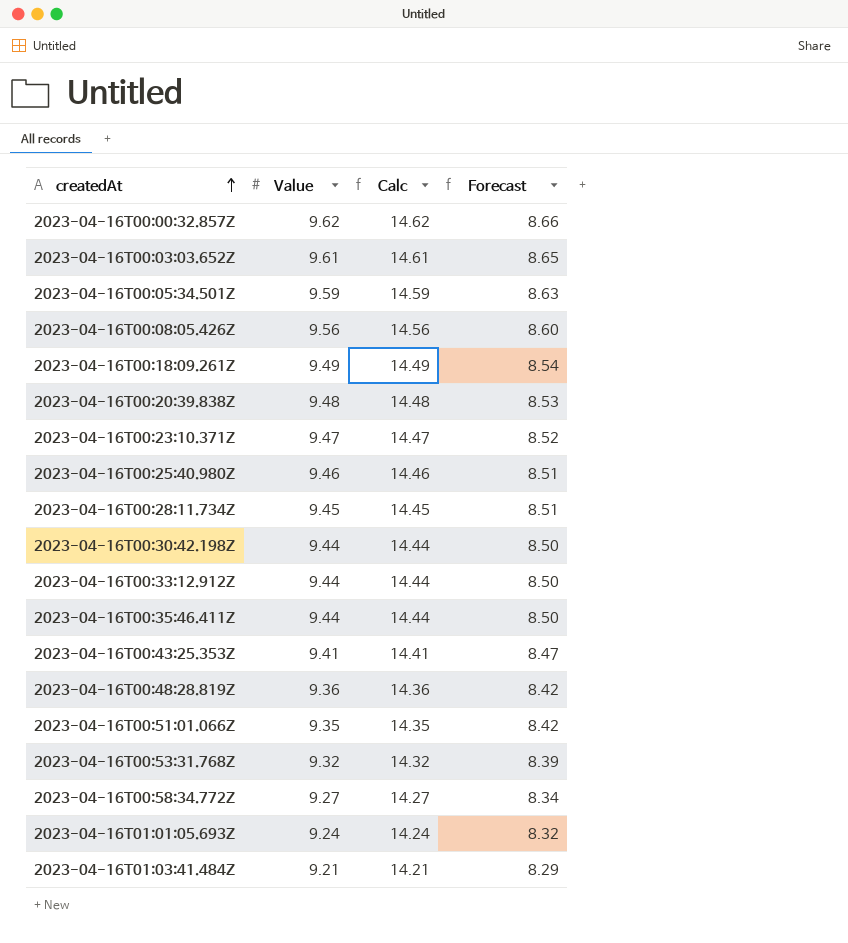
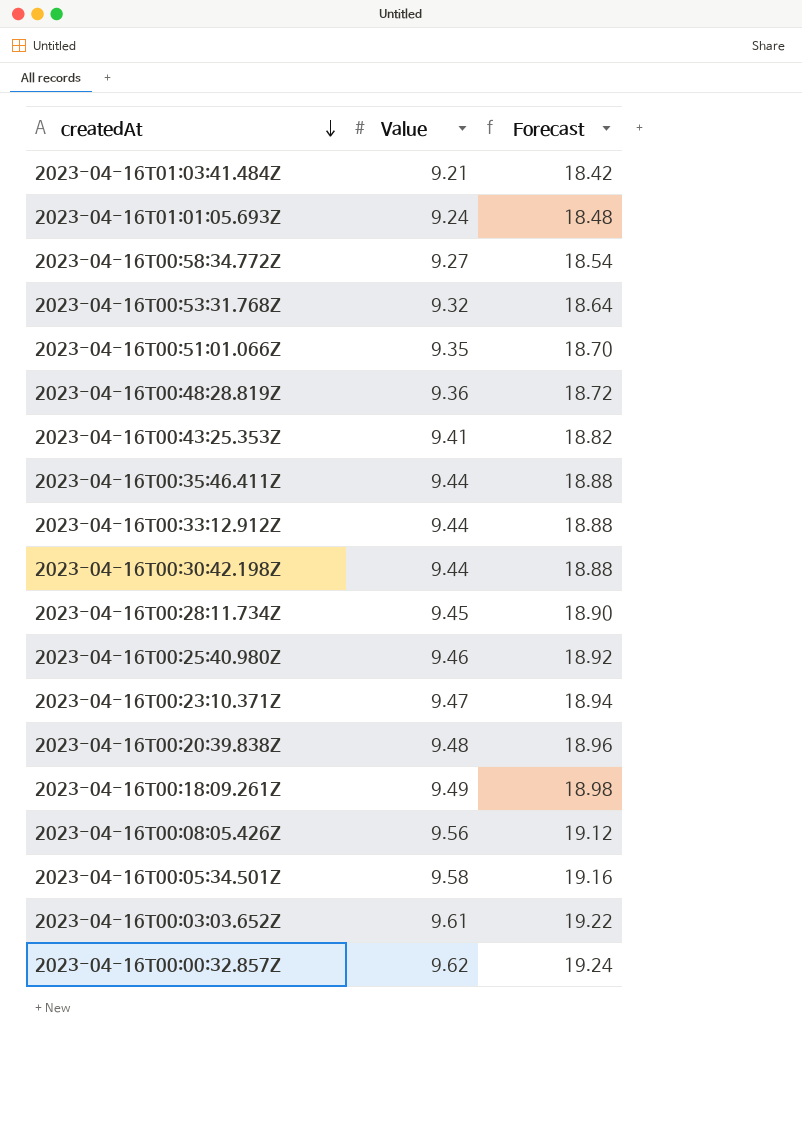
row order: createdAt ascending -> createdAt descending
column Calc | formula: [Value] + 5 -> none
column Forecast | formula: [Value] * 0.9 -> [Value] * 2
2023-04-16T00:05:34.501Z | Value: 9.59 -> 9.58

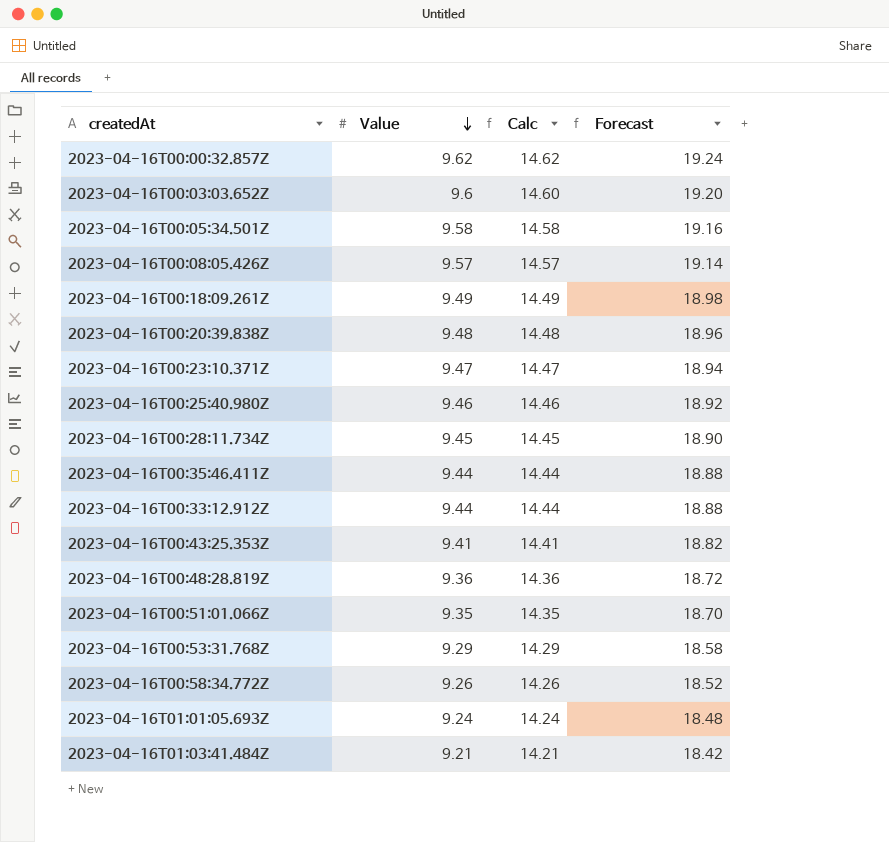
row order: createdAt descending -> Value descending
column Calc | formula: none -> [Value] + 5
row 2023-04-16T00:30:42.198Z: 9.44 | 18.88 -> none
2023-04-16T00:03:03.652Z | Value: 9.61 -> 9.6
2023-04-16T00:03:03.652Z | Forecast: 19.22 -> 19.20
2023-04-16T00:08:05.426Z | Value: 9.56 -> 9.57
2023-04-16T00:08:05.426Z | Forecast: 19.12 -> 19.14
2023-04-16T00:53:31.768Z | Value: 9.32 -> 9.29
2023-04-16T00:53:31.768Z | Forecast: 18.64 -> 18.58
2023-04-16T00:58:34.772Z | Value: 9.27 -> 9.26
2023-04-16T00:58:34.772Z | Forecast: 18.54 -> 18.52

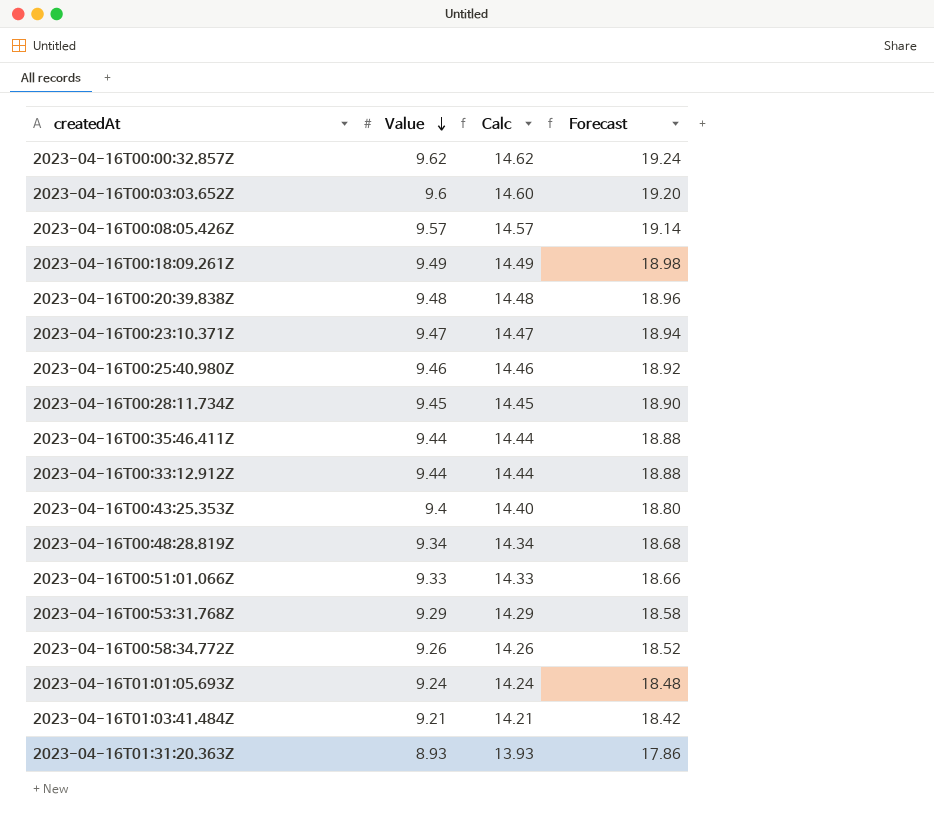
row 2023-04-16T00:05:34.501Z: 9.58 | 14.58 | 19.16 -> none
2023-04-16T00:43:25.353Z | Value: 9.41 -> 9.4
2023-04-16T00:43:25.353Z | Calc: 14.41 -> 14.40
2023-04-16T00:43:25.353Z | Forecast: 18.82 -> 18.80
2023-04-16T00:48:28.819Z | Value: 9.36 -> 9.34
2023-04-16T00:48:28.819Z | Calc: 14.36 -> 14.34
2023-04-16T00:48:28.819Z | Forecast: 18.72 -> 18.68
2023-04-16T00:51:01.066Z | Value: 9.35 -> 9.33
2023-04-16T00:51:01.066Z | Calc: 14.35 -> 14.33
2023-04-16T00:51:01.066Z | Forecast: 18.70 -> 18.66
row 2023-04-16T01:31:20.363Z: none -> 8.93 | 13.93 | 17.86

